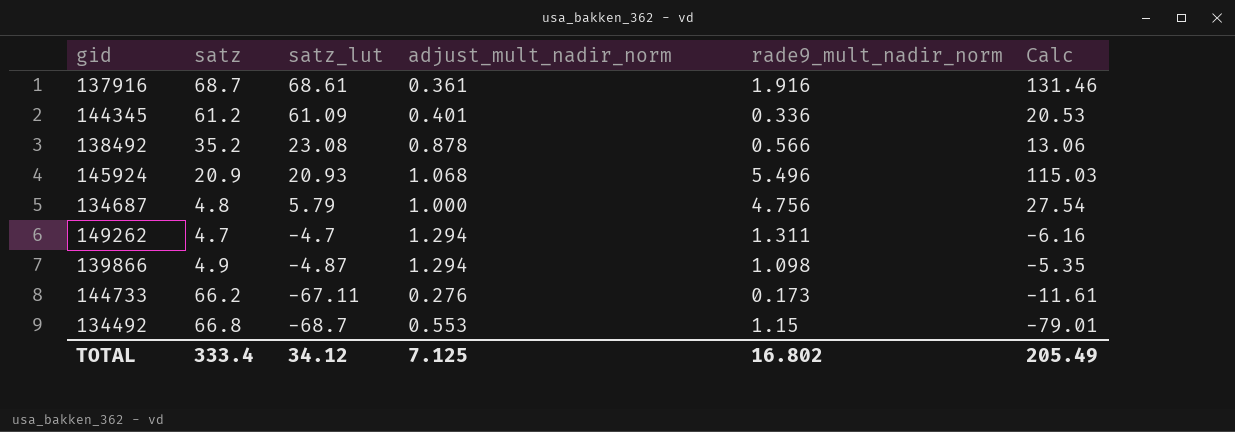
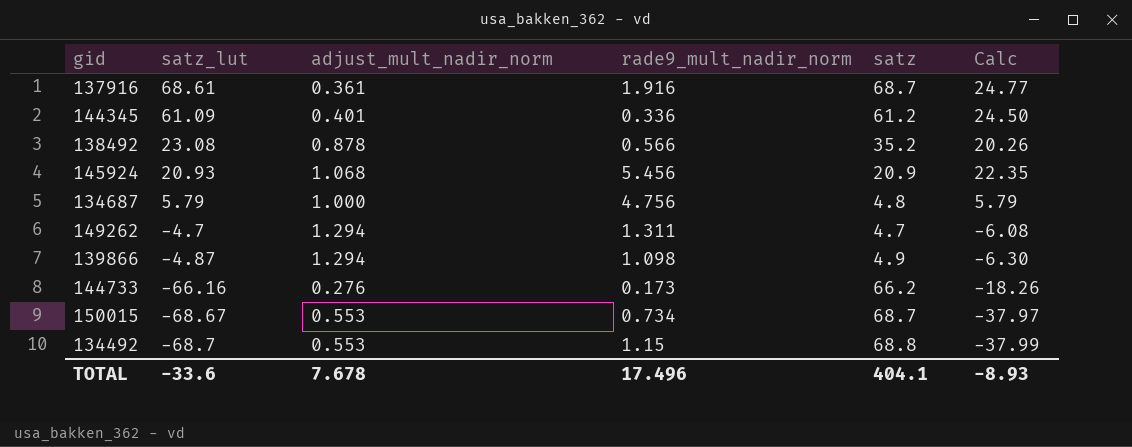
column satz | position: 2 -> 5
column Calc | formula: [satz_lut] * [rade9_mult_nadir_norm] -> [satz_lut] * [adjust_mult_nadir_norm]
145924 | rade9_mult_nadir_norm: 5.496 -> 5.456
144733 | satz_lut: -67.11 -> -66.16
row 150015: none -> -68.67 | 0.553 | 0.734 | 68.7 | -37.97
134492 | satz: 66.8 -> 68.8
TOTAL | satz_lut: 34.12 -> -33.6
TOTAL | adjust_mult_nadir_norm: 7.125 -> 7.678
TOTAL | rade9_mult_nadir_norm: 16.802 -> 17.496
TOTAL | satz: 333.4 -> 404.1
TOTAL | Calc: 205.49 -> -8.93

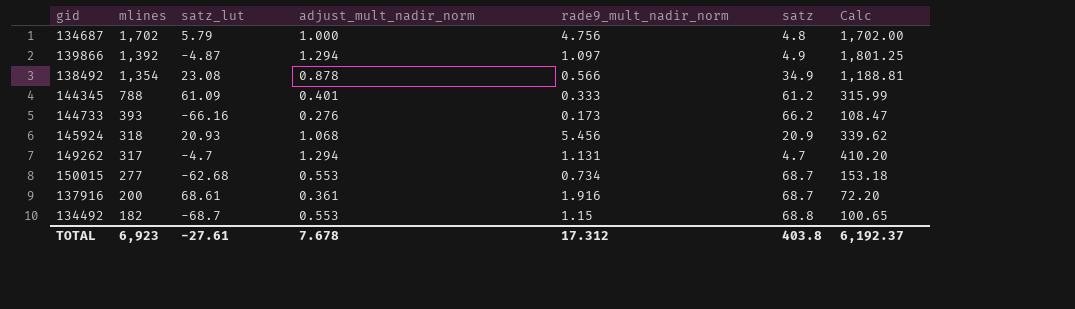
row order: satz_lut descending -> mlines descending
column mlines | position: none -> 2
column Calc | formula: [satz_lut] * [adjust_mult_nadir_norm] -> [mlines] * [adjust_mult_nadir_norm]
139866 | rade9_mult_nadir_norm: 1.098 -> 1.097
138492 | satz: 35.2 -> 34.9
144345 | rade9_mult_nadir_norm: 0.336 -> 0.333
149262 | rade9_mult_nadir_norm: 1.311 -> 1.131
150015 | satz_lut: -68.67 -> -62.68
TOTAL | satz_lut: -33.6 -> -27.61
TOTAL | rade9_mult_nadir_norm: 17.496 -> 17.312
TOTAL | satz: 404.1 -> 403.8
TOTAL | Calc: -8.93 -> 6,192.37

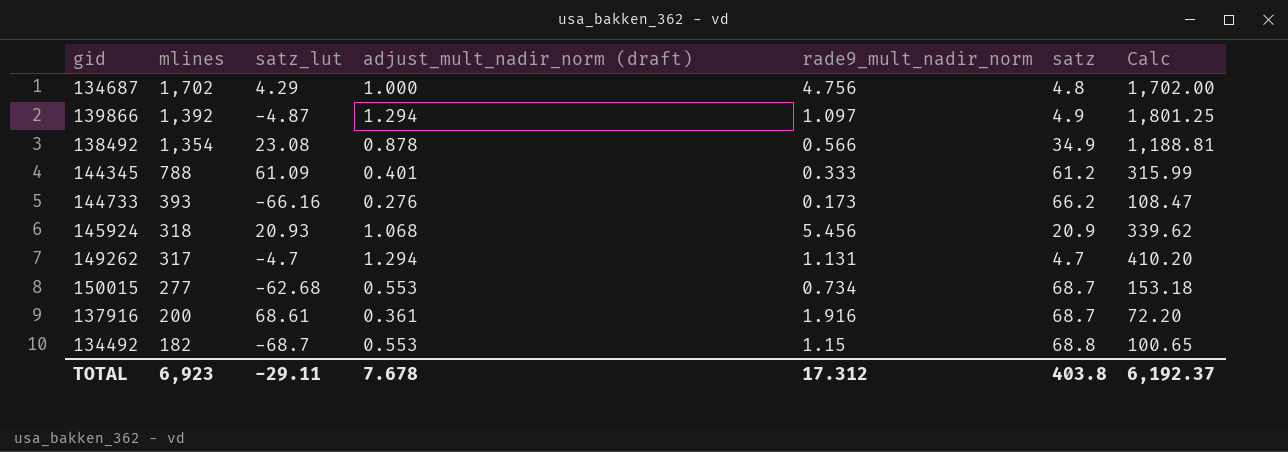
column name: adjust_mult_nadir_norm -> adjust_mult_nadir_norm (draft)
134687 | satz_lut: 5.79 -> 4.29
TOTAL | satz_lut: -27.61 -> -29.11

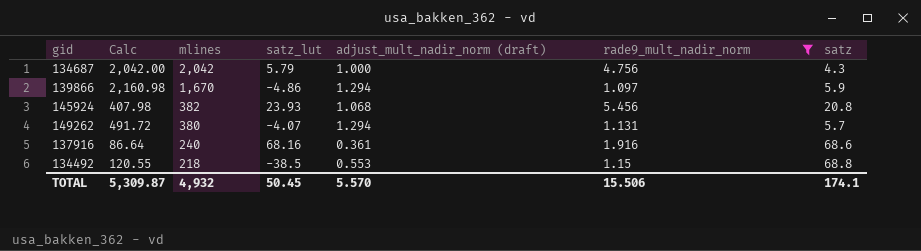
filter: none -> rade9_mult_nadir_norm >= 1.097
column Calc | position: 7 -> 2
134687 | Calc: 1,702.00 -> 2,042.00
134687 | mlines: 1,702 -> 2,042
134687 | satz_lut: 4.29 -> 5.79
134687 | satz: 4.8 -> 4.3
139866 | Calc: 1,801.25 -> 2,160.98
139866 | mlines: 1,392 -> 1,670
139866 | satz_lut: -4.87 -> -4.86
139866 | satz: 4.9 -> 5.9
145924 | Calc: 339.62 -> 407.98
145924 | mlines: 318 -> 382
145924 | satz_lut: 20.93 -> 23.93
145924 | satz: 20.9 -> 20.8
149262 | Calc: 410.20 -> 491.72
149262 | mlines: 317 -> 380
149262 | satz_lut: -4.7 -> -4.07
149262 | satz: 4.7 -> 5.7
137916 | Calc: 72.20 -> 86.64
137916 | mlines: 200 -> 240
137916 | satz_lut: 68.61 -> 68.16
137916 | satz: 68.7 -> 68.6
134492 | Calc: 100.65 -> 120.55
134492 | mlines: 182 -> 218
134492 | satz_lut: -68.7 -> -38.5
TOTAL | Calc: 6,192.37 -> 5,309.87
TOTAL | mlines: 6,923 -> 4,932
TOTAL | satz_lut: -29.11 -> 50.45
TOTAL | adjust_mult_nadir_norm (draft): 7.678 -> 5.570
TOTAL | rade9_mult_nadir_norm: 17.312 -> 15.506
TOTAL | satz: 403.8 -> 174.1

